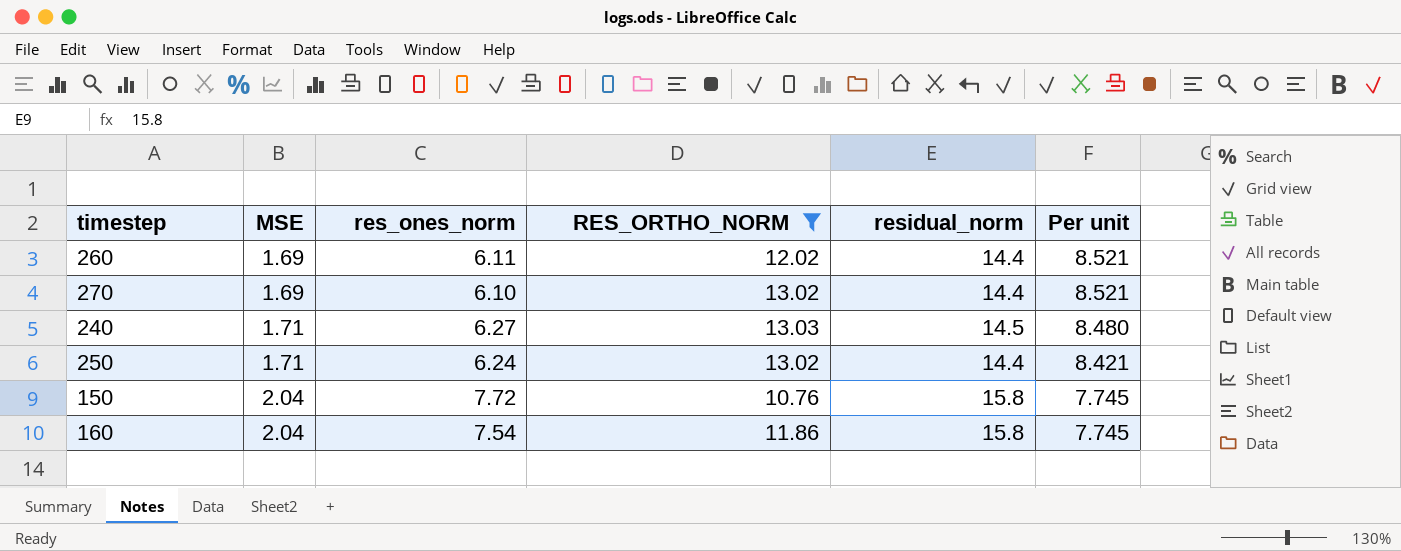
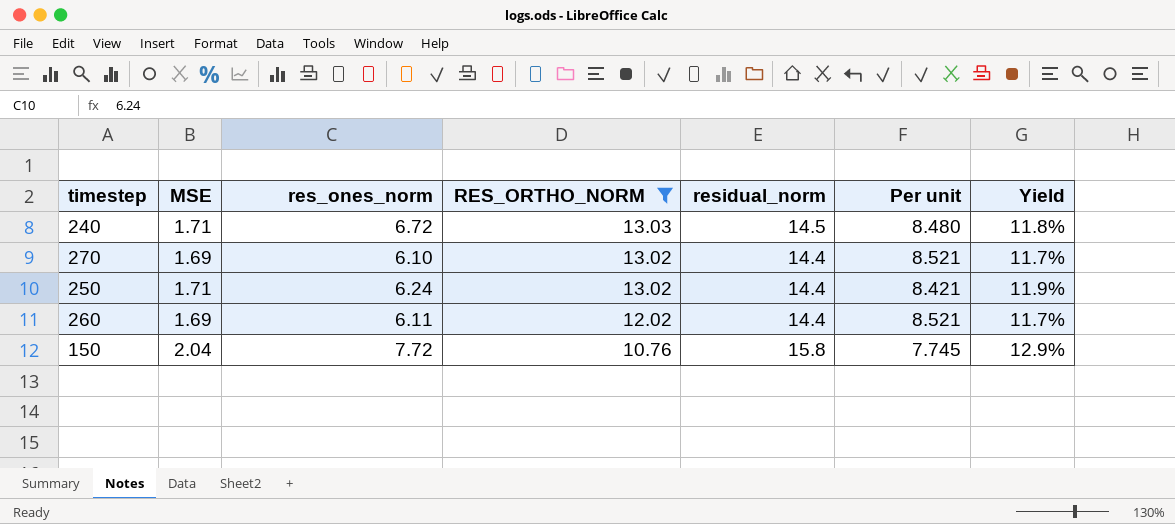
row order: MSE ascending -> RES_ORTHO_NORM descending
column Yield | formula: none -> [MSE] / [residual_norm]
row 160: 2.04 | 7.54 | 11.86 | 15.8 | 7.745 -> none
240 | res_ones_norm: 6.27 -> 6.72

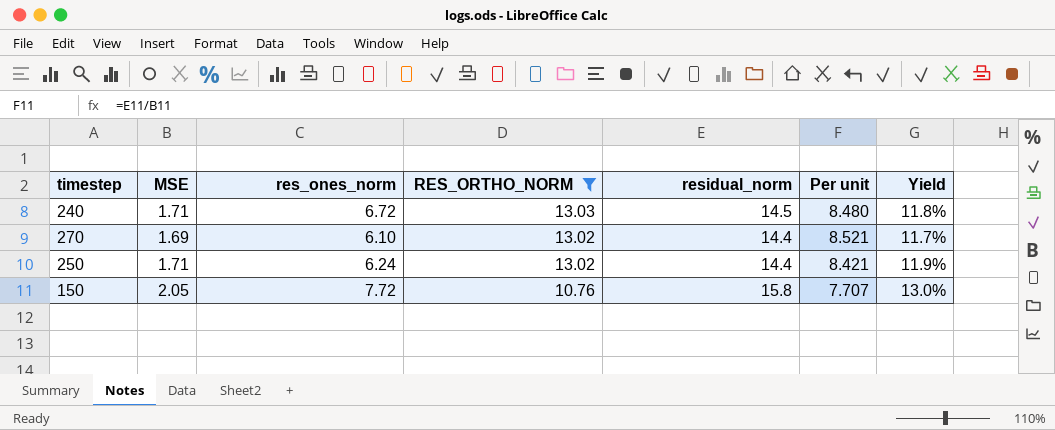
row 260: 1.69 | 6.11 | 12.02 | 14.4 | 8.521 | 11.7% -> none
150 | MSE: 2.04 -> 2.05
150 | Per unit: 7.745 -> 7.707
150 | Yield: 12.9% -> 13.0%

